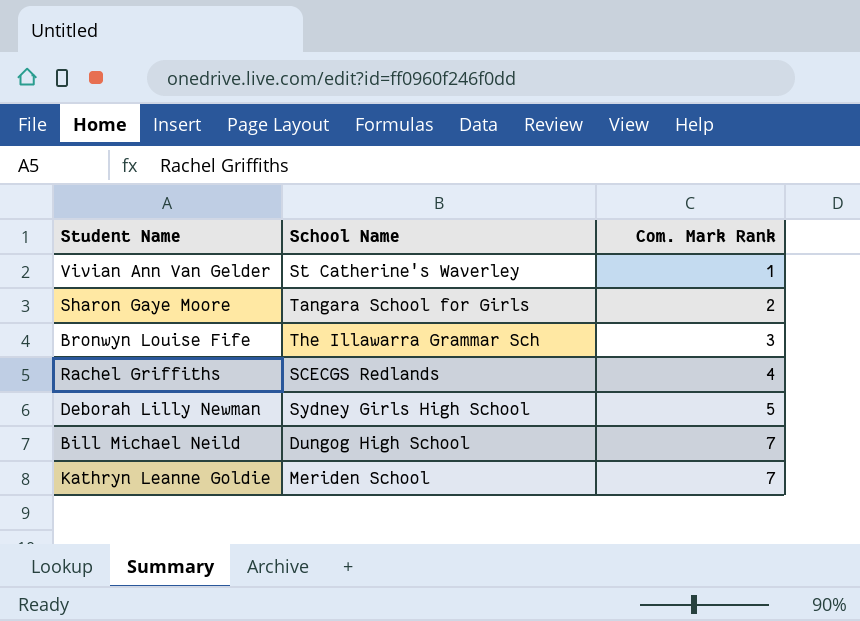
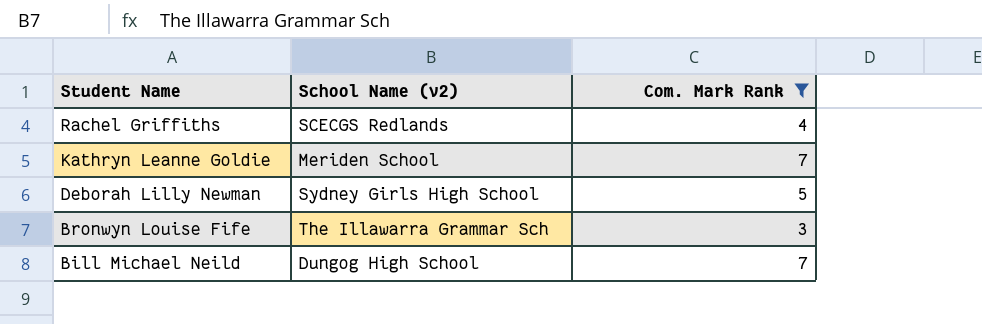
filter: none -> Com. Mark Rank >= 3
row order: Com. Mark Rank ascending -> Student Name descending
column name: School Name -> School Name (v2)

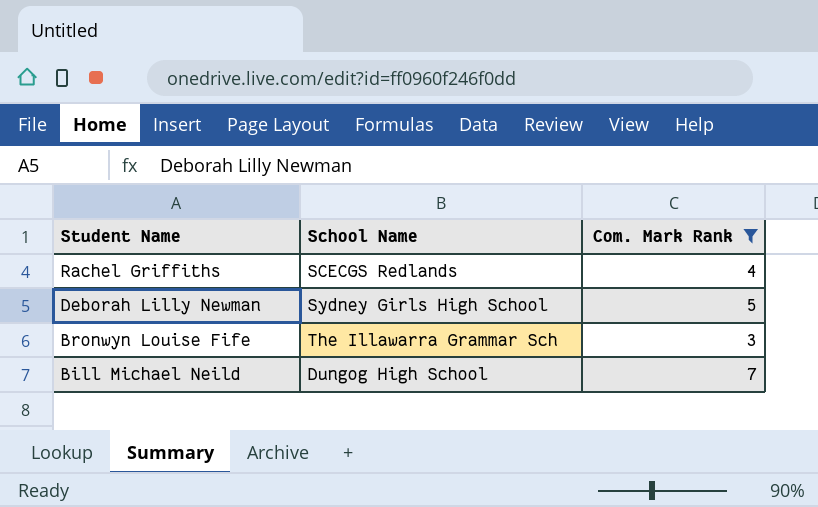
column name: School Name (v2) -> School Name
row Kathryn Leanne Goldie: Meriden School | 7 -> none

